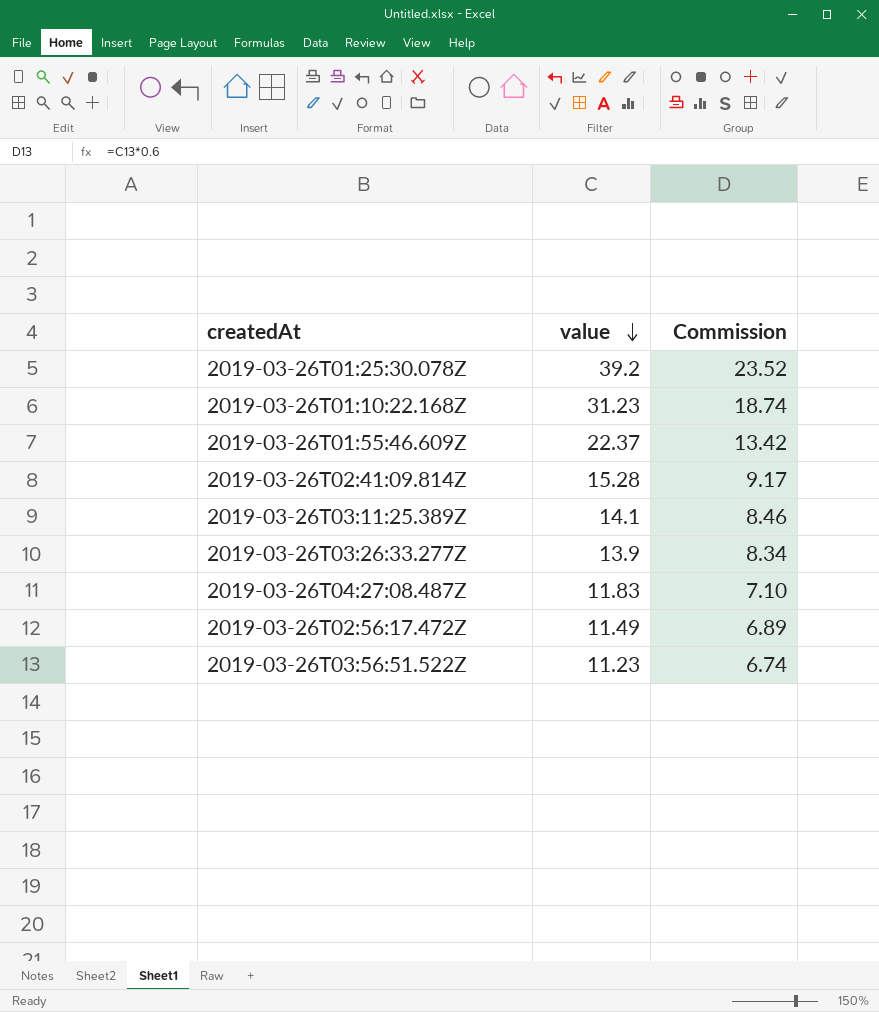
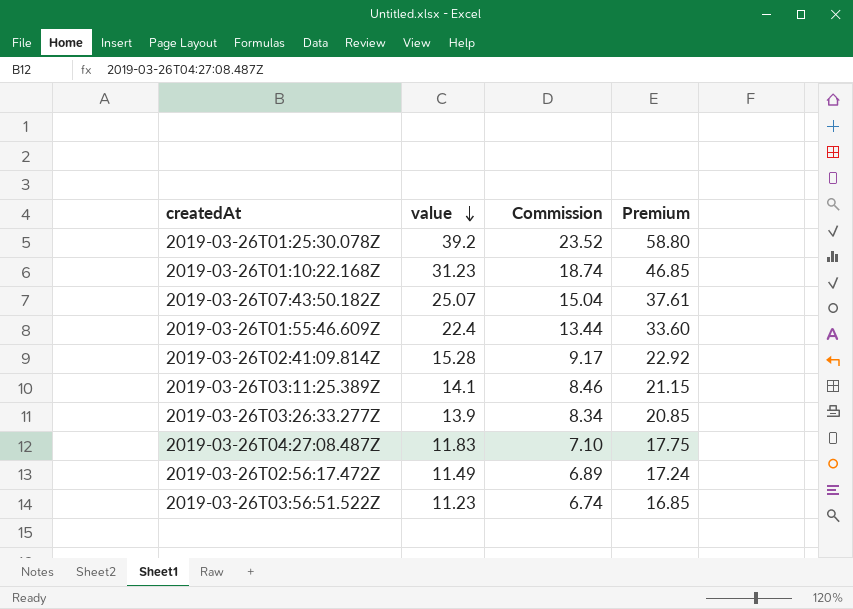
column Premium | formula: none -> [value] * 1.5
row 2019-03-26T07:43:50.182Z: none -> 25.07 | 15.04 | 37.61
2019-03-26T01:55:46.609Z | value: 22.37 -> 22.4
2019-03-26T01:55:46.609Z | Commission: 13.42 -> 13.44

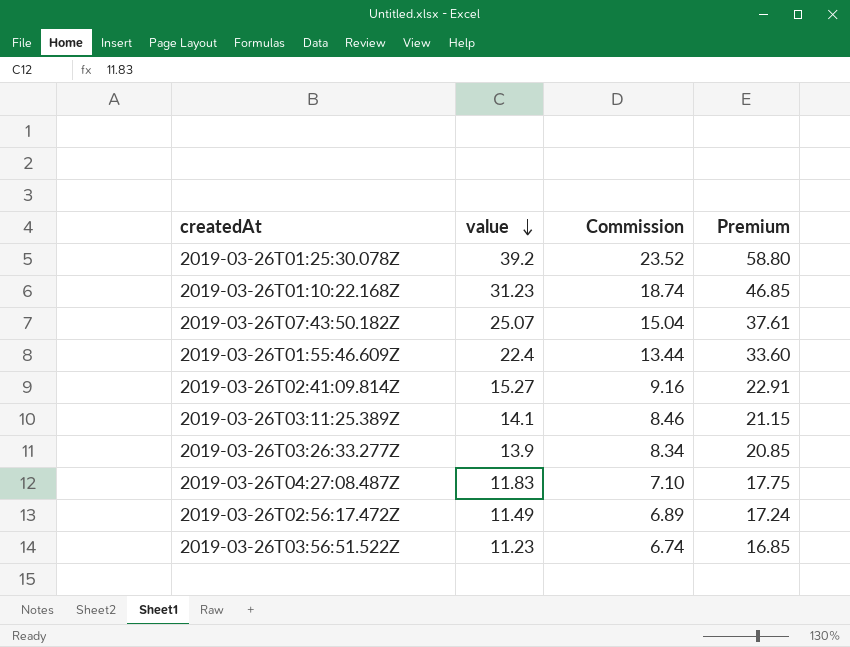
2019-03-26T02:41:09.814Z | value: 15.28 -> 15.27
2019-03-26T02:41:09.814Z | Commission: 9.17 -> 9.16
2019-03-26T02:41:09.814Z | Premium: 22.92 -> 22.91

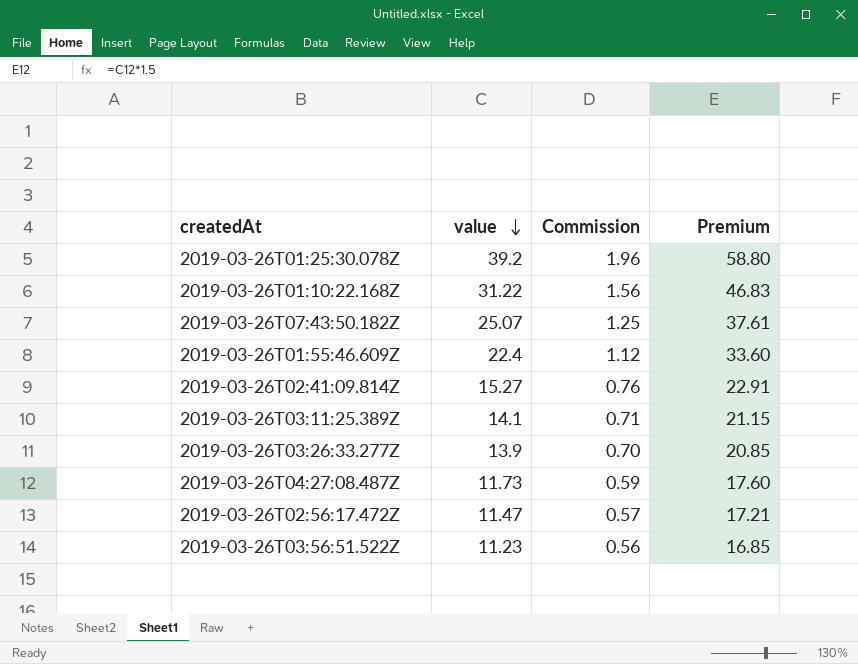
column Commission | formula: [value] * 0.6 -> [value] * 0.05
2019-03-26T01:10:22.168Z | value: 31.23 -> 31.22
2019-03-26T01:10:22.168Z | Premium: 46.85 -> 46.83
2019-03-26T04:27:08.487Z | value: 11.83 -> 11.73
2019-03-26T04:27:08.487Z | Premium: 17.75 -> 17.60
2019-03-26T02:56:17.472Z | value: 11.49 -> 11.47
2019-03-26T02:56:17.472Z | Premium: 17.24 -> 17.21

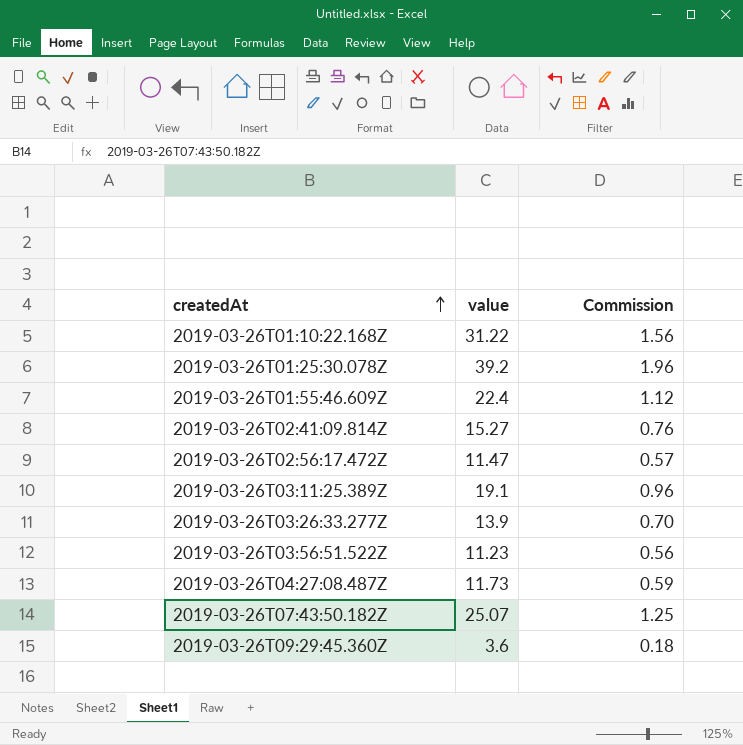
row order: value descending -> createdAt ascending
column Premium | formula: [value] * 1.5 -> none
2019-03-26T03:11:25.389Z | value: 14.1 -> 19.1
2019-03-26T03:11:25.389Z | Commission: 0.71 -> 0.96
row 2019-03-26T09:29:45.360Z: none -> 3.6 | 0.18

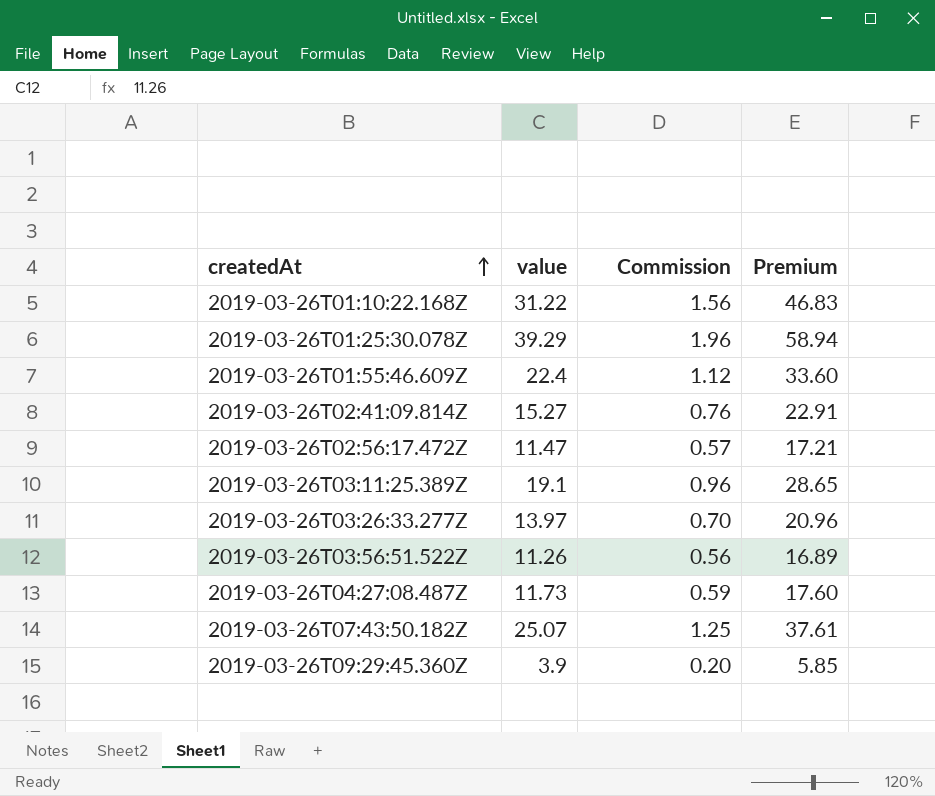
column Premium | formula: none -> [value] * 1.5
2019-03-26T01:25:30.078Z | value: 39.2 -> 39.29
2019-03-26T03:26:33.277Z | value: 13.9 -> 13.97
2019-03-26T03:56:51.522Z | value: 11.23 -> 11.26
2019-03-26T09:29:45.360Z | value: 3.6 -> 3.9
2019-03-26T09:29:45.360Z | Commission: 0.18 -> 0.20

